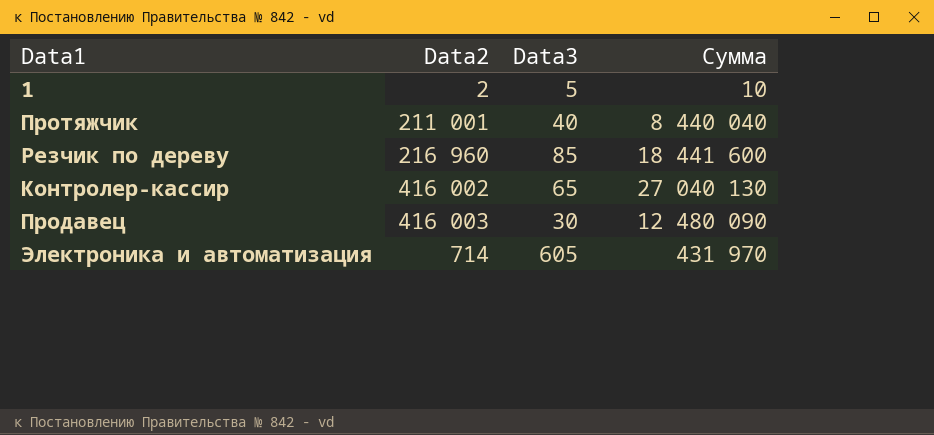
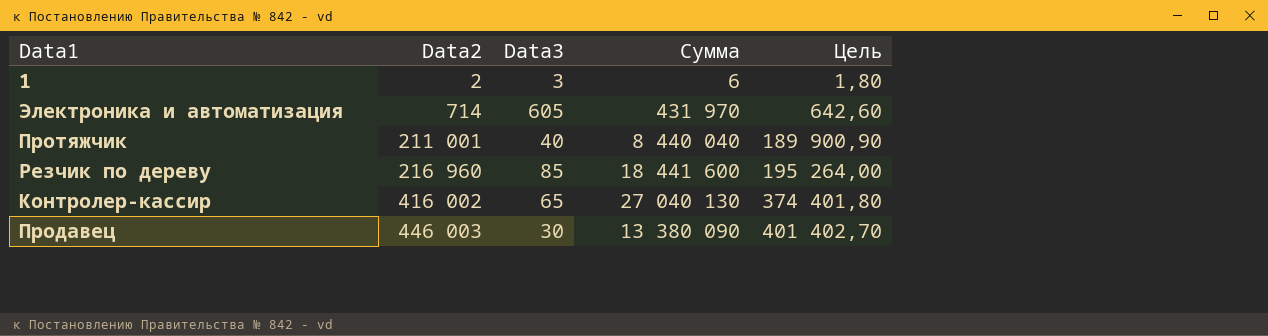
row order: none -> Data2 ascending
column Цель | formula: none -> [Data2] * 0,9
1 | Data3: 5 -> 3
1 | Сумма: 10 -> 6
Продавец | Data2: 416 003 -> 446 003
Продавец | Сумма: 12 480 090 -> 13 380 090

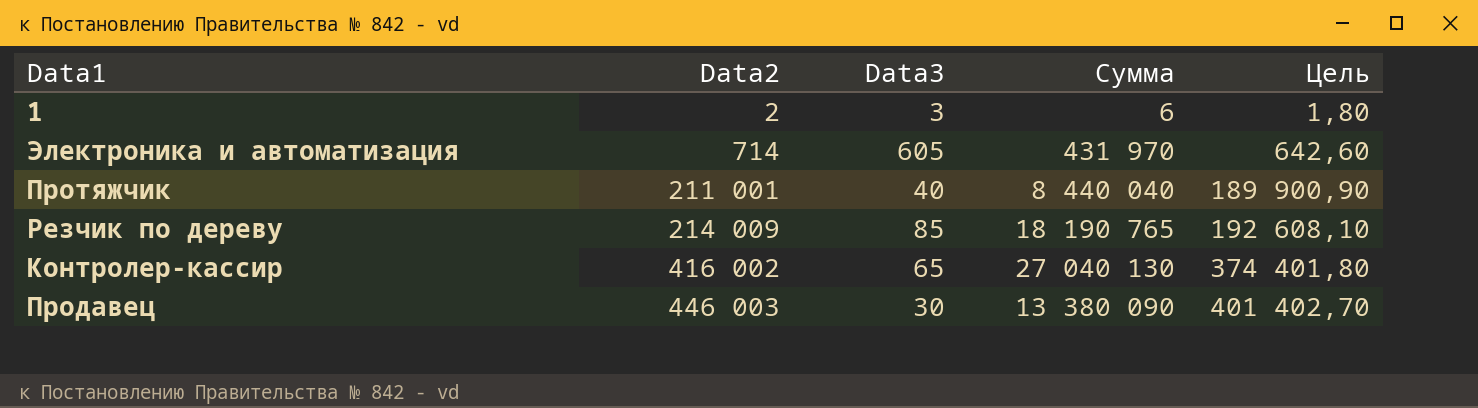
Резчик по дереву | Data2: 216 960 -> 214 009
Резчик по дереву | Сумма: 18 441 600 -> 18 190 765
Резчик по дереву | Цель: 195 264,00 -> 192 608,10

